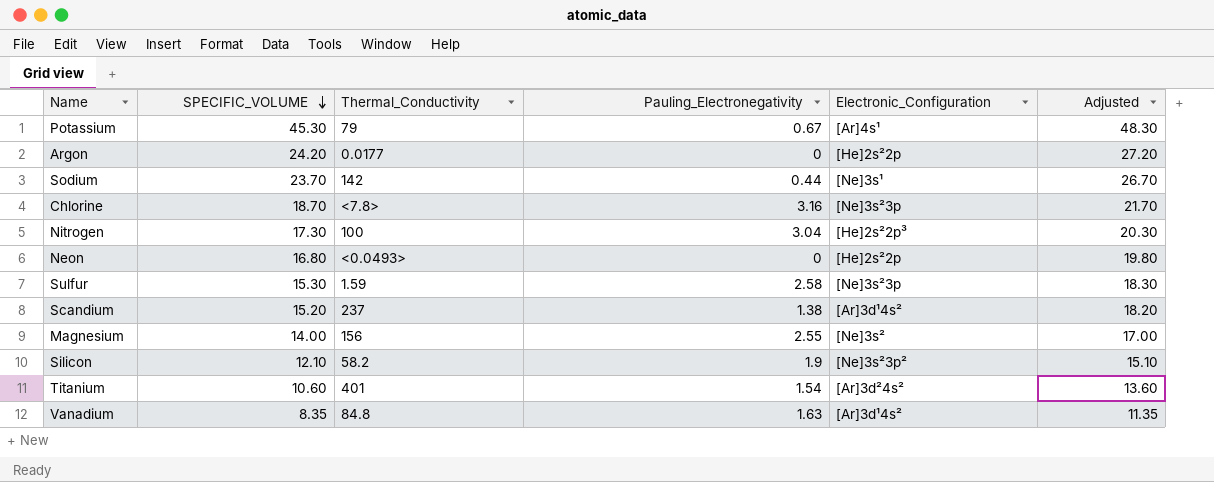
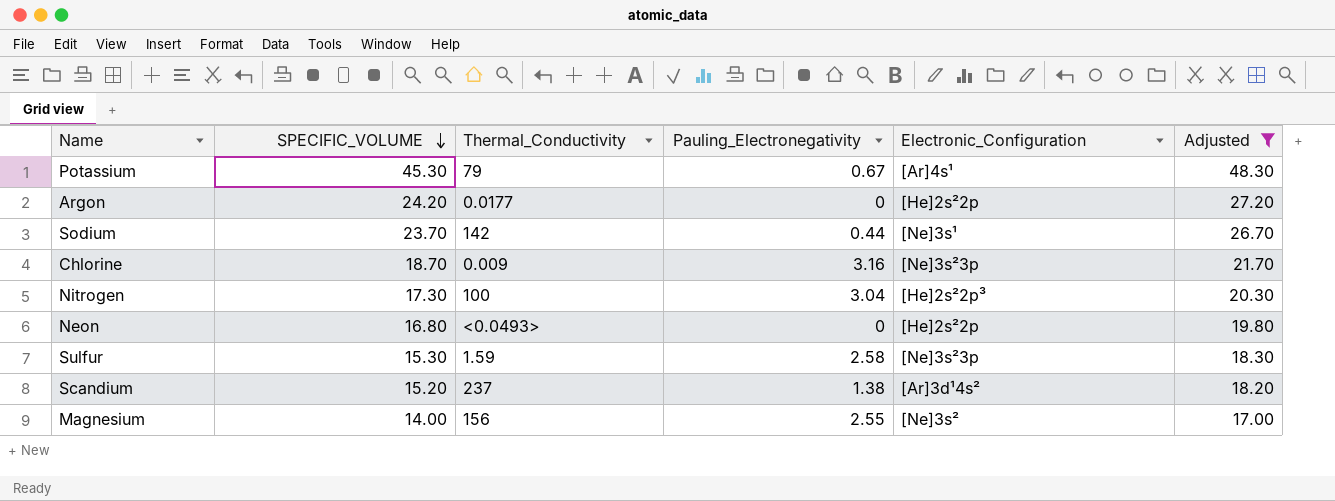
filter: none -> Adjusted >= 17.00
Chlorine | Thermal_Conductivity: <7.8> -> 0.009

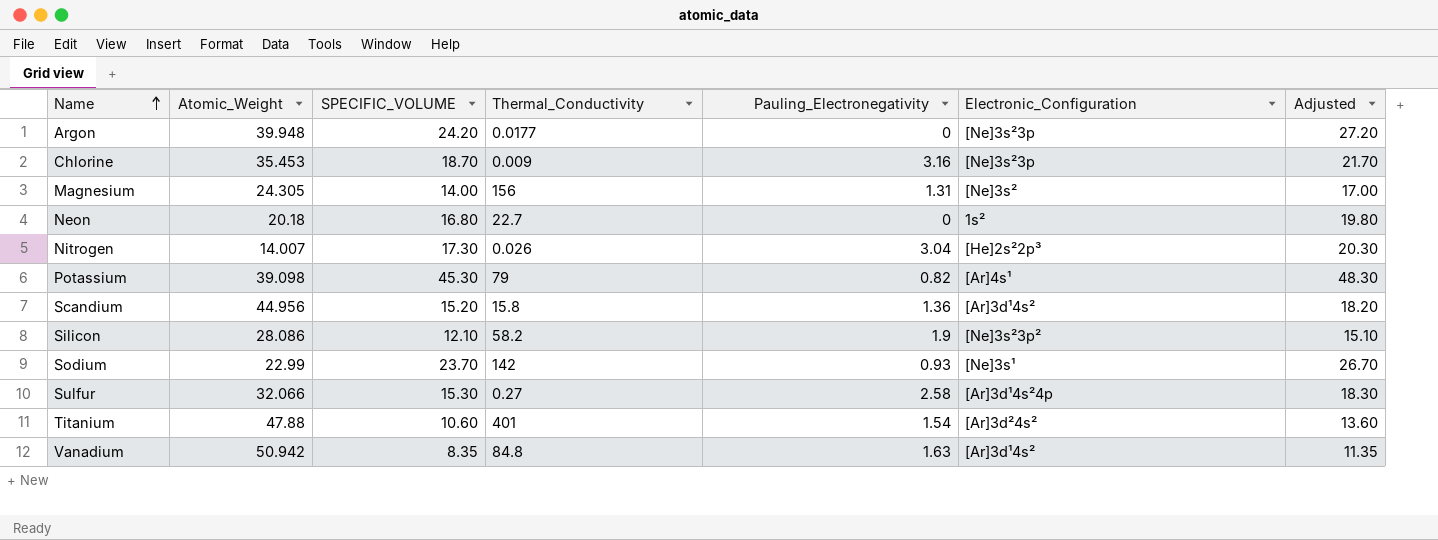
filter: Adjusted >= 17.00 -> none
row order: SPECIFIC_VOLUME descending -> Name ascending
column Atomic_Weight | position: none -> 2
Argon | Electronic_Configuration: [He]2s²2p -> [Ne]3s²3p
Magnesium | Pauling_Electronegativity: 2.55 -> 1.31
Neon | Thermal_Conductivity: <0.0493> -> 22.7
Neon | Electronic_Configuration: [He]2s²2p -> 1s²
Nitrogen | Thermal_Conductivity: 100 -> 0.026
Potassium | Pauling_Electronegativity: 0.67 -> 0.82
Scandium | Thermal_Conductivity: 237 -> 15.8
Scandium | Pauling_Electronegativity: 1.38 -> 1.36
Sodium | Pauling_Electronegativity: 0.44 -> 0.93
Sulfur | Thermal_Conductivity: 1.59 -> 0.27
Sulfur | Electronic_Configuration: [Ne]3s²3p -> [Ar]3d¹4s²4p

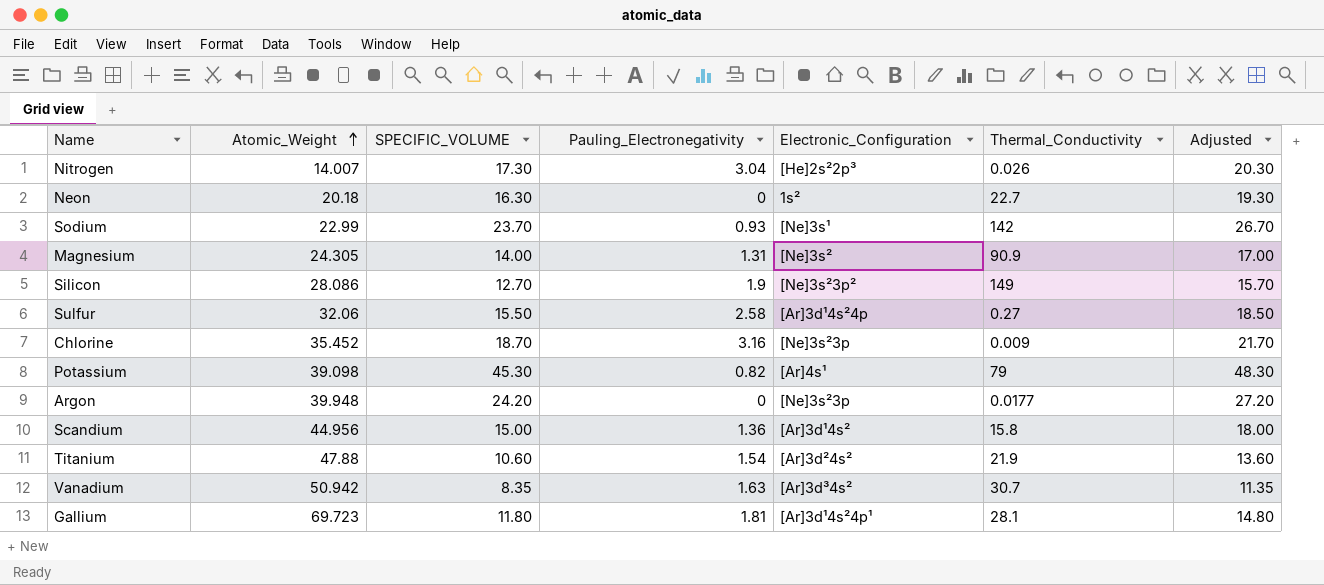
row order: Name ascending -> Atomic_Weight ascending
column Thermal_Conductivity | position: 4 -> 6
Neon | SPECIFIC_VOLUME: 16.80 -> 16.30
Neon | Adjusted: 19.80 -> 19.30
Magnesium | Thermal_Conductivity: 156 -> 90.9
Silicon | SPECIFIC_VOLUME: 12.10 -> 12.70
Silicon | Thermal_Conductivity: 58.2 -> 149
Silicon | Adjusted: 15.10 -> 15.70
Sulfur | Atomic_Weight: 32.066 -> 32.06
Sulfur | SPECIFIC_VOLUME: 15.30 -> 15.50
Sulfur | Adjusted: 18.30 -> 18.50
Chlorine | Atomic_Weight: 35.453 -> 35.452
Scandium | SPECIFIC_VOLUME: 15.20 -> 15.00
Scandium | Adjusted: 18.20 -> 18.00
Titanium | Thermal_Conductivity: 401 -> 21.9
Vanadium | Electronic_Configuration: [Ar]3d¹4s² -> [Ar]3d³4s²
Vanadium | Thermal_Conductivity: 84.8 -> 30.7
row Gallium: none -> 69.723 | 11.80 | 1.81 | [Ar]3d¹4s²4p¹ | 28.1 | 14.80

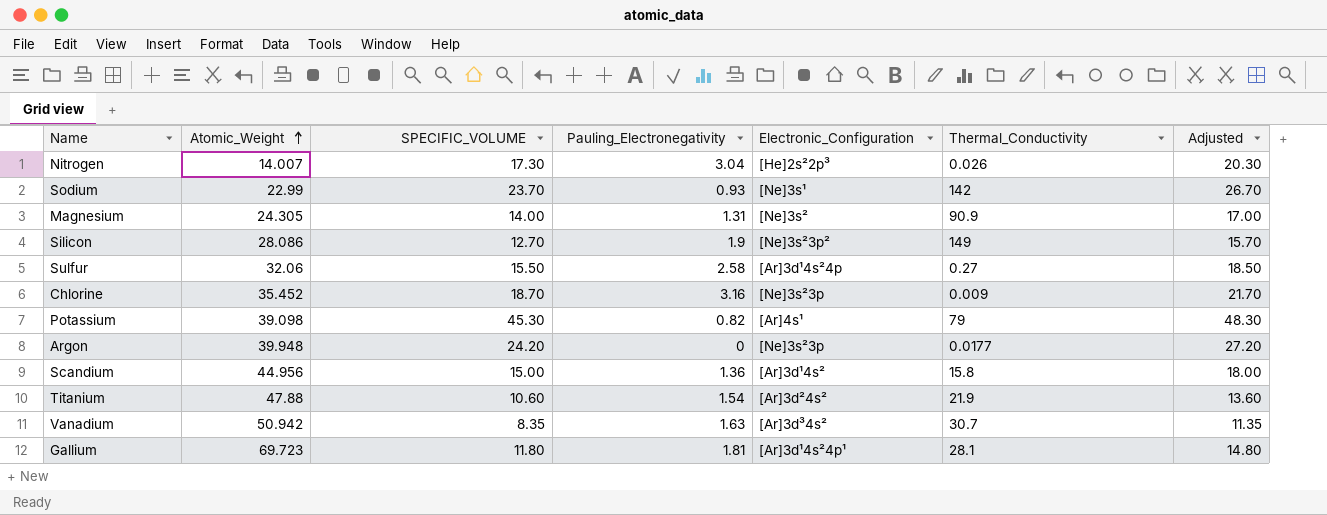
row Neon: 20.18 | 16.30 | 0 | 1s² | 22.7 | 19.30 -> none

